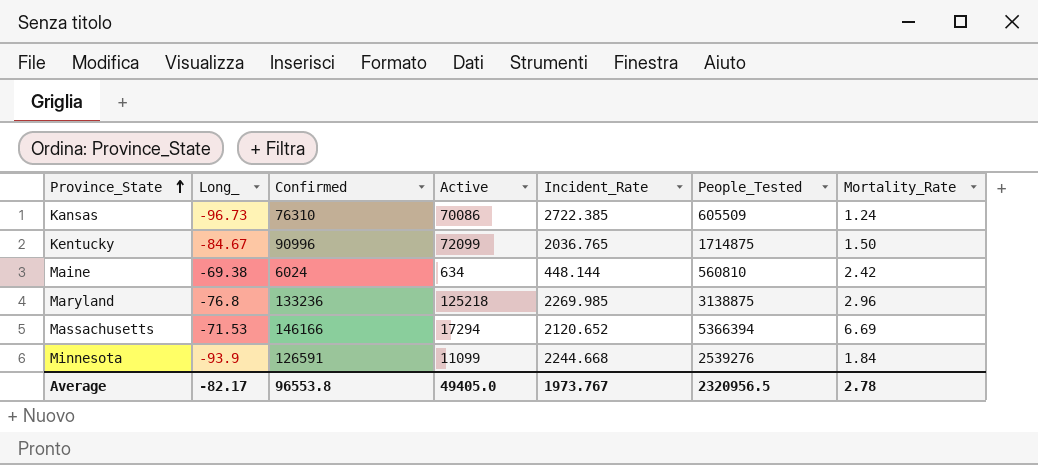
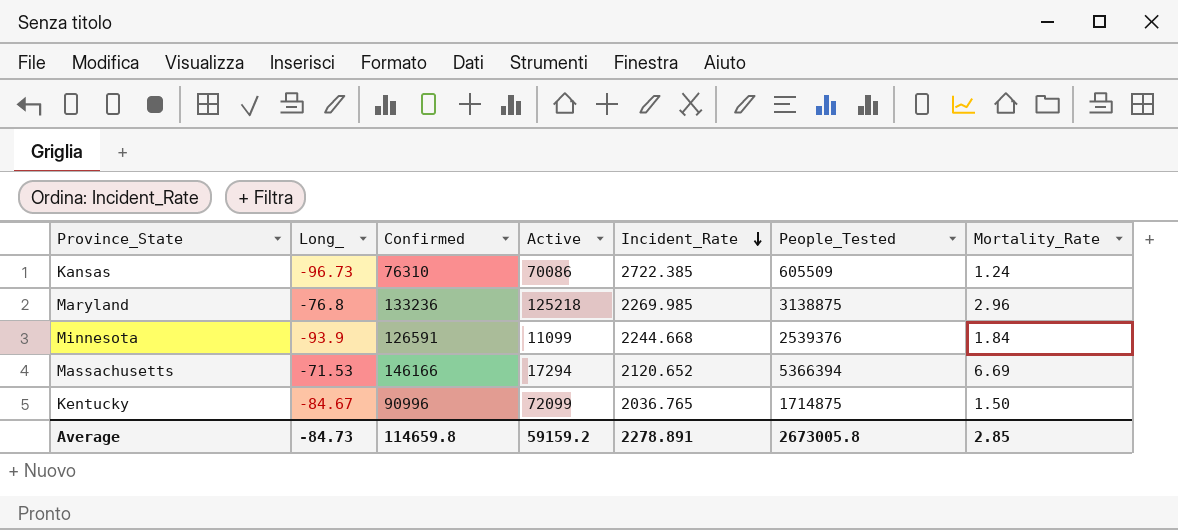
row order: Province_State ascending -> Incident_Rate descending
row Maine: -69.38 | 6024 | 634 | 448.144 | 560810 | 2.42 -> none
Minnesota | People_Tested: 2539276 -> 2539376
Average | Long_: -82.17 -> -84.73
Average | Confirmed: 96553.8 -> 114659.8
Average | Active: 49405.0 -> 59159.2
Average | Incident_Rate: 1973.767 -> 2278.891
Average | People_Tested: 2320956.5 -> 2673005.8
Average | Mortality_Rate: 2.78 -> 2.85

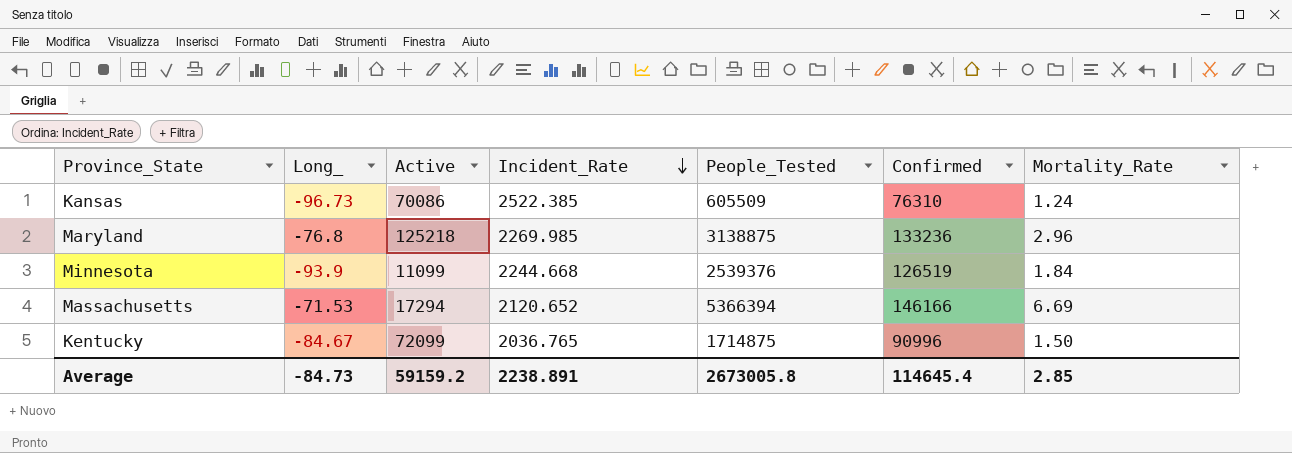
column Confirmed | position: 3 -> 6
Kansas | Incident_Rate: 2722.385 -> 2522.385
Minnesota | Confirmed: 126591 -> 126519
Average | Incident_Rate: 2278.891 -> 2238.891
Average | Confirmed: 114659.8 -> 114645.4

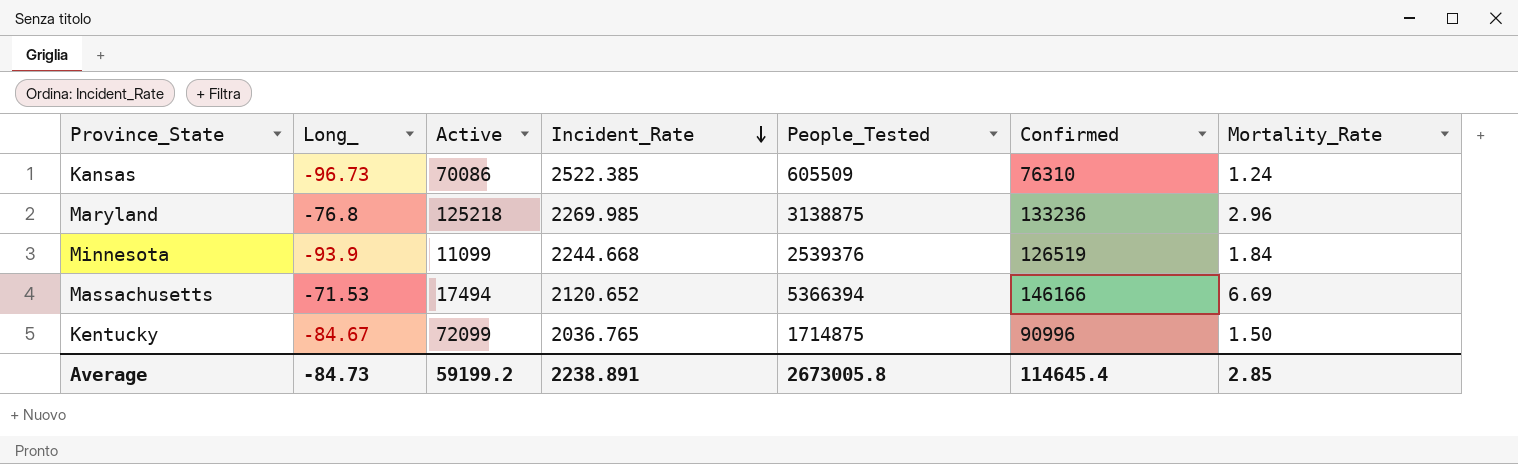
Massachusetts | Active: 17294 -> 17494
Average | Active: 59159.2 -> 59199.2

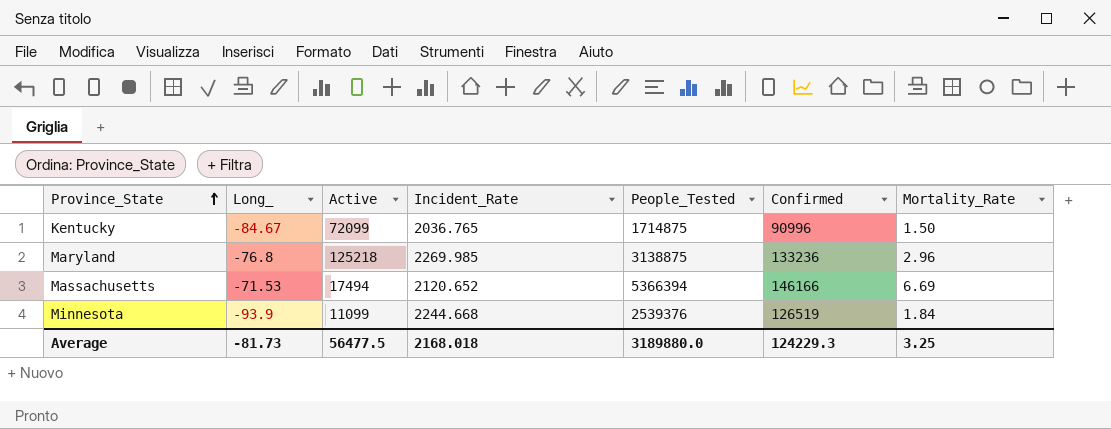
row order: Incident_Rate descending -> Province_State ascending
row Kansas: -96.73 | 70086 | 2522.385 | 605509 | 76310 | 1.24 -> none
Average | Long_: -84.73 -> -81.73
Average | Active: 59199.2 -> 56477.5
Average | Incident_Rate: 2238.891 -> 2168.018
Average | People_Tested: 2673005.8 -> 3189880.0
Average | Confirmed: 114645.4 -> 124229.3
Average | Mortality_Rate: 2.85 -> 3.25

